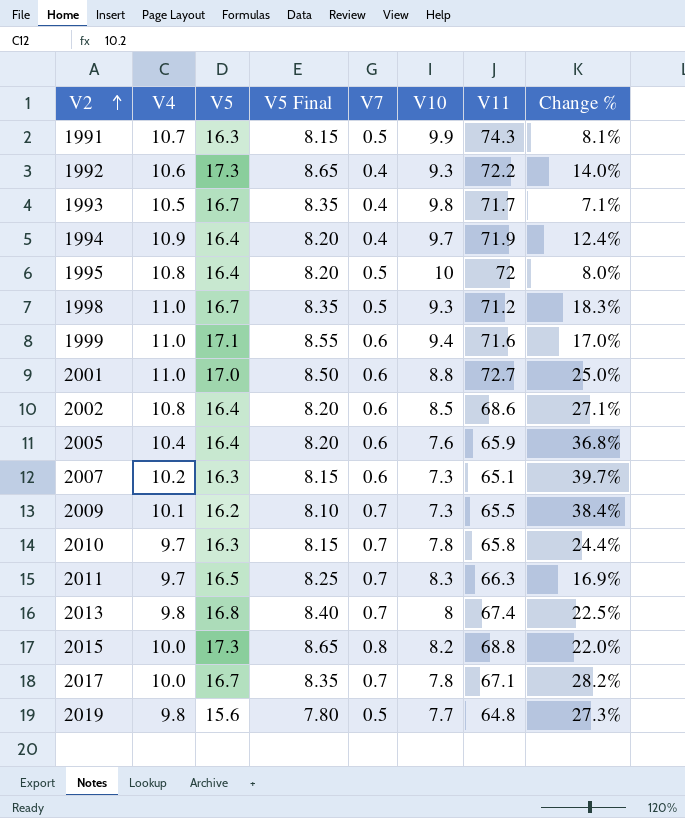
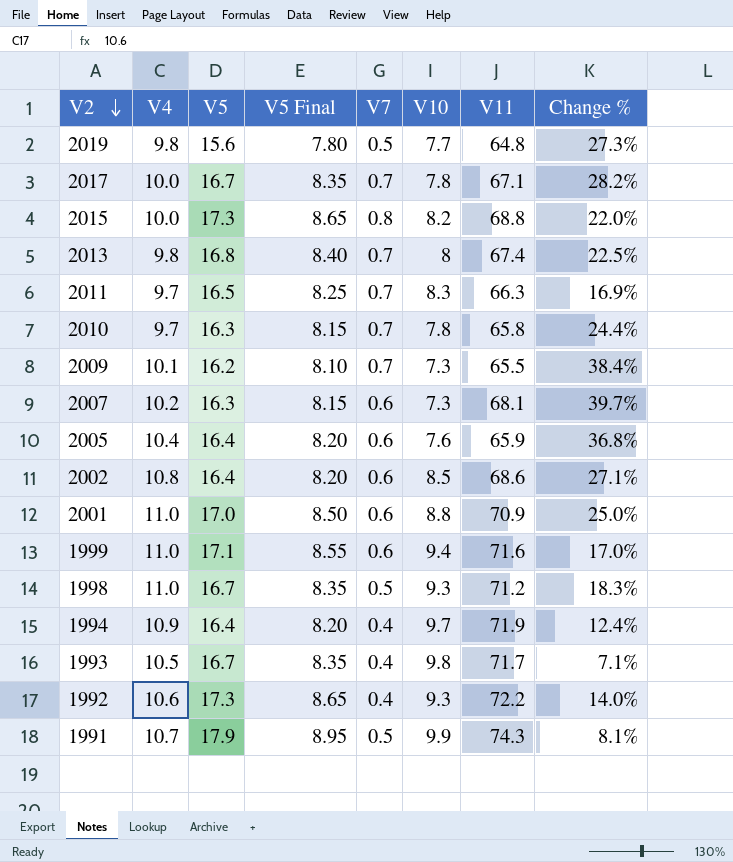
row order: V2 ascending -> V2 descending
row 1995: 10.8 | 16.4 | 8.20 | 0.5 | 10 | 72 | 8.0% -> none
2007 | V11: 65.1 -> 68.1
2001 | V11: 72.7 -> 70.9
1991 | V5: 16.3 -> 17.9
1991 | V5 Final: 8.15 -> 8.95

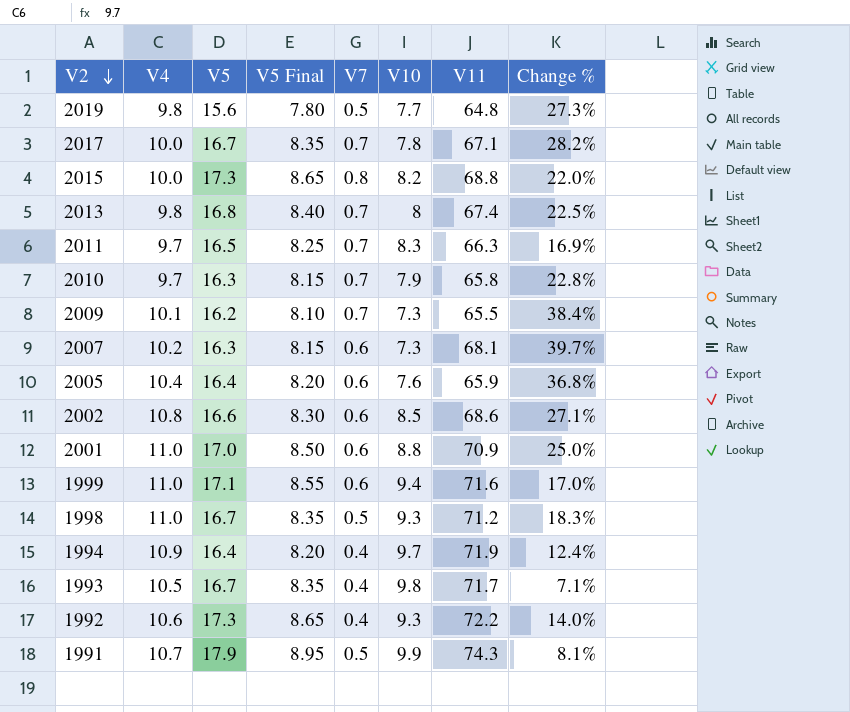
2010 | V10: 7.8 -> 7.9
2010 | Change %: 24.4% -> 22.8%
2002 | V5: 16.4 -> 16.6
2002 | V5 Final: 8.20 -> 8.30

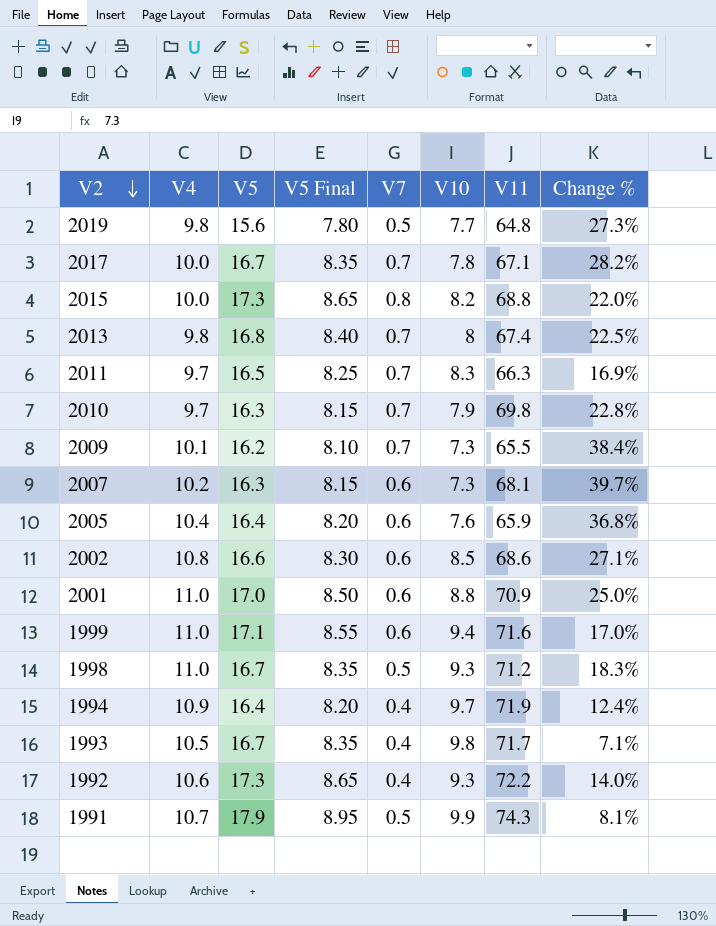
2010 | V11: 65.8 -> 69.8

